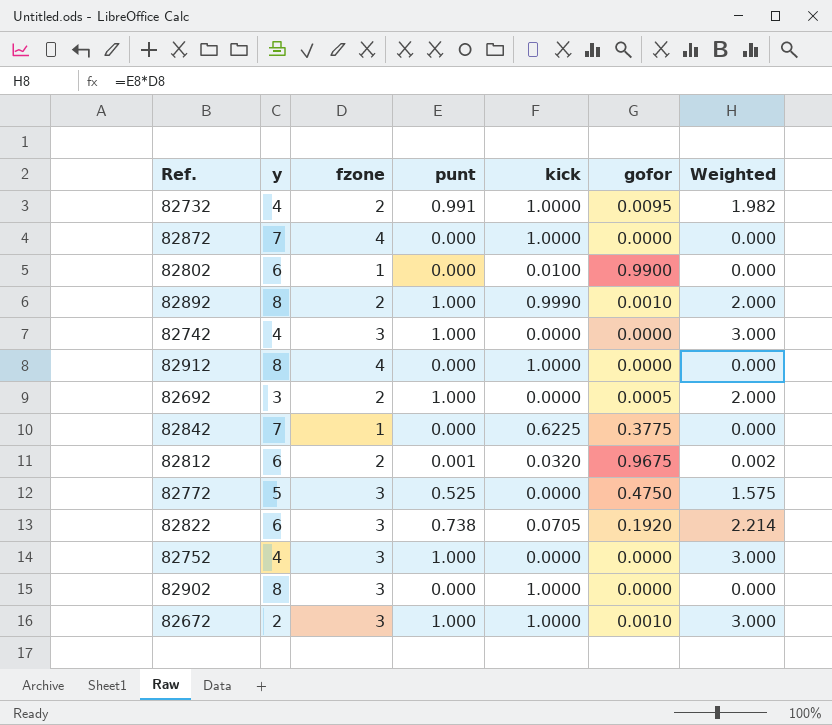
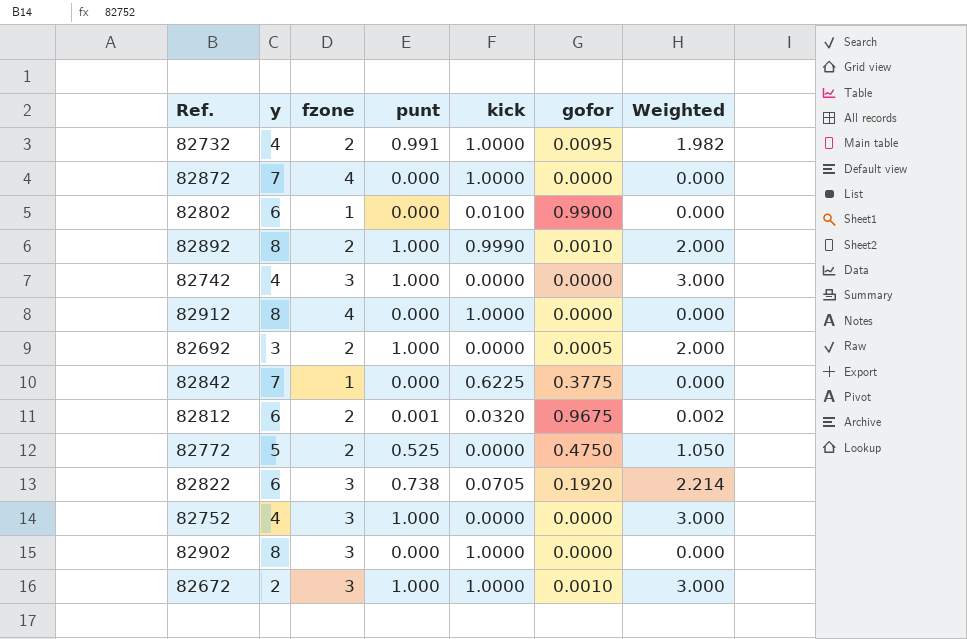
82772 | fzone: 3 -> 2
82772 | Weighted: 1.575 -> 1.050

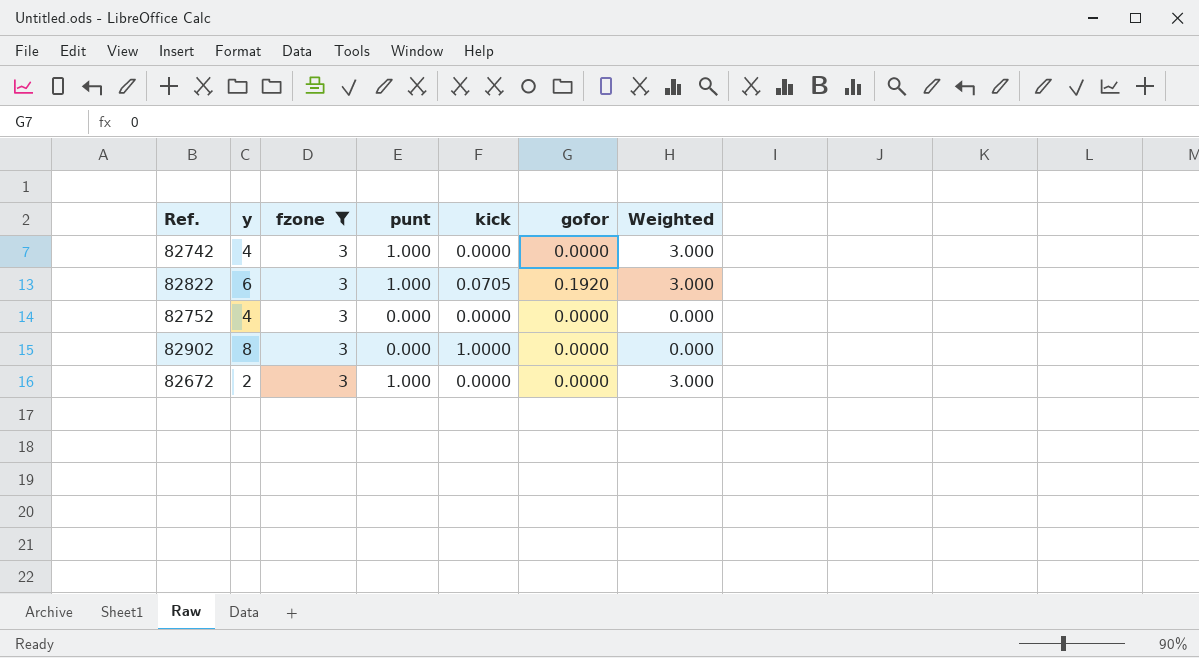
filter: none -> fzone = 3
82822 | punt: 0.738 -> 1.000
82822 | Weighted: 2.214 -> 3.000
82752 | punt: 1.000 -> 0.000
82752 | Weighted: 3.000 -> 0.000
82672 | kick: 1.0000 -> 0.0000
82672 | gofor: 0.0010 -> 0.0000

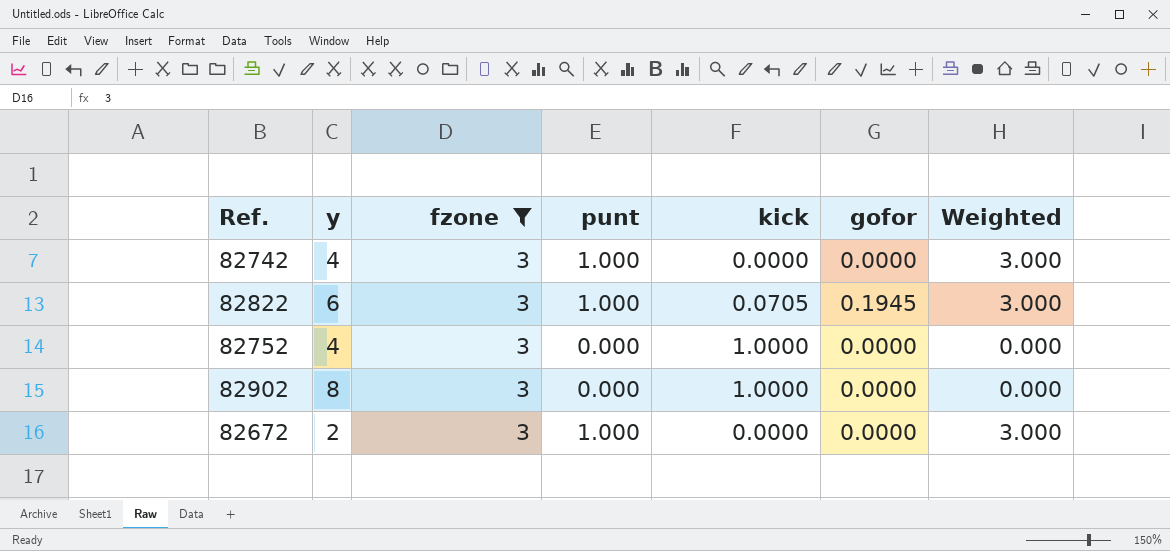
82822 | gofor: 0.1920 -> 0.1945
82752 | kick: 0.0000 -> 1.0000

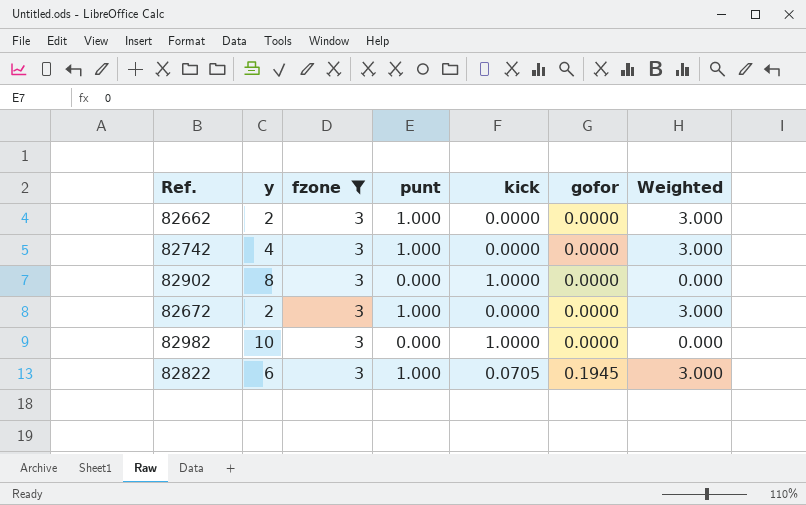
row order: none -> gofor ascending
row 82752: 4 | 3 | 0.000 | 1.0000 | 0.0000 | 0.000 -> none
row 82662: none -> 2 | 3 | 1.000 | 0.0000 | 0.0000 | 3.000
row 82982: none -> 10 | 3 | 0.000 | 1.0000 | 0.0000 | 0.000

